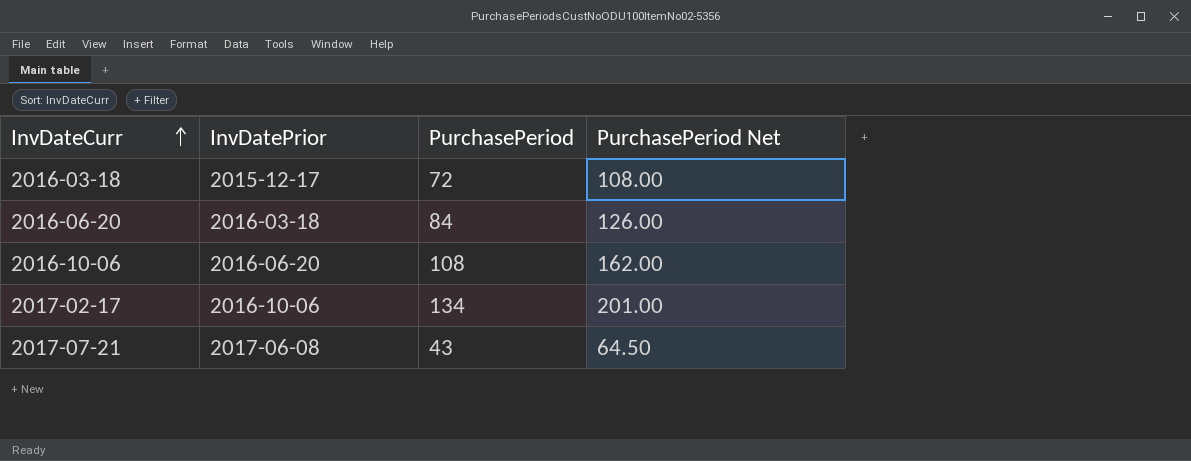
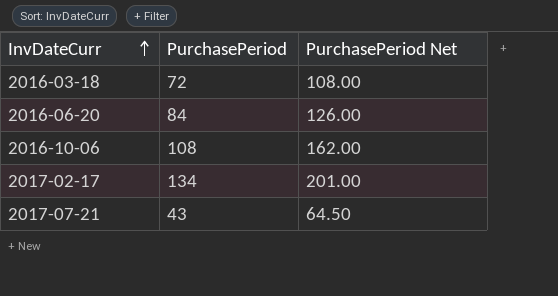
column InvDatePrior | position: 2 -> none

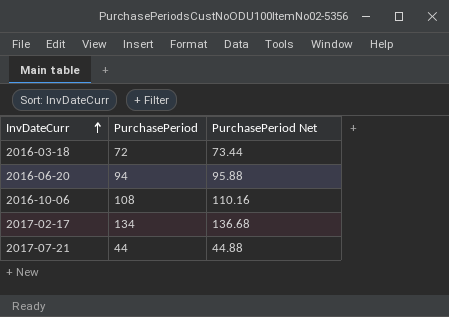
column PurchasePeriod Net | formula: [PurchasePeriod] * 1.5 -> [PurchasePeriod] * 1.02
2016-06-20 | PurchasePeriod: 84 -> 94
2017-07-21 | PurchasePeriod: 43 -> 44

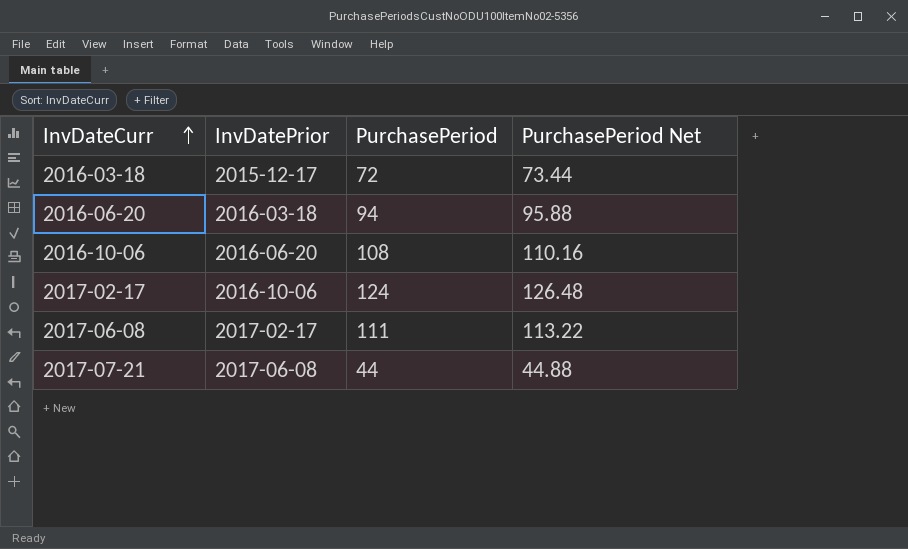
column InvDatePrior | position: none -> 2
2017-02-17 | PurchasePeriod: 134 -> 124
2017-02-17 | PurchasePeriod Net: 136.68 -> 126.48
row 2017-06-08: none -> 2017-02-17 | 111 | 113.22

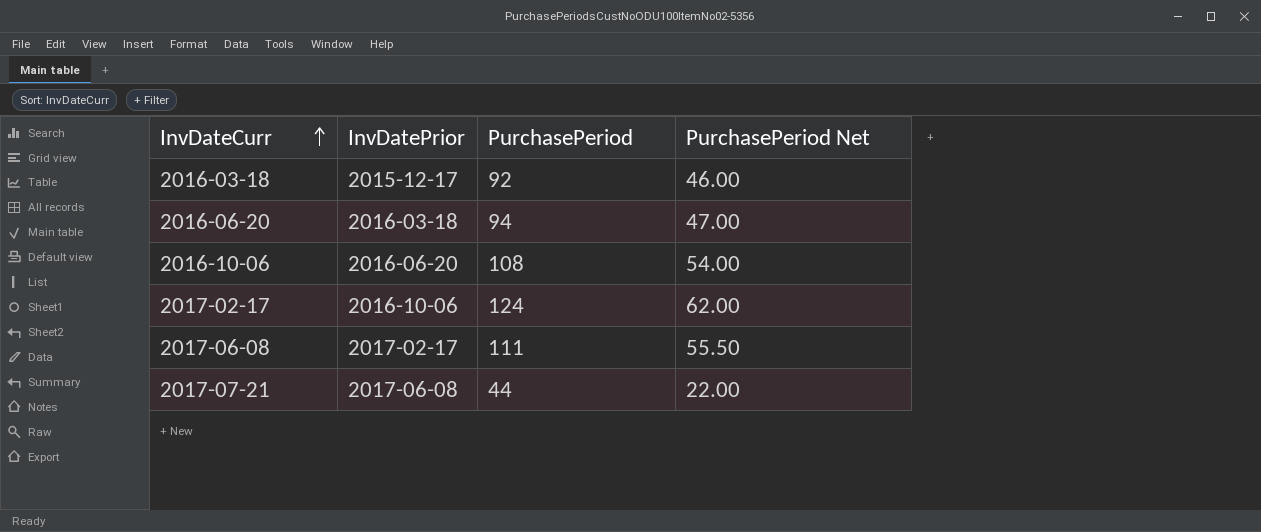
column PurchasePeriod Net | formula: [PurchasePeriod] * 1.02 -> [PurchasePeriod] * 0.5
2016-03-18 | PurchasePeriod: 72 -> 92

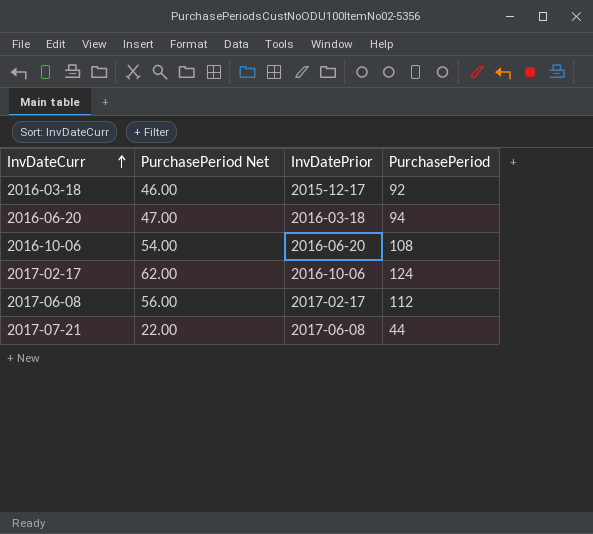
column PurchasePeriod Net | position: 4 -> 2
2017-06-08 | PurchasePeriod Net: 55.50 -> 56.00
2017-06-08 | PurchasePeriod: 111 -> 112

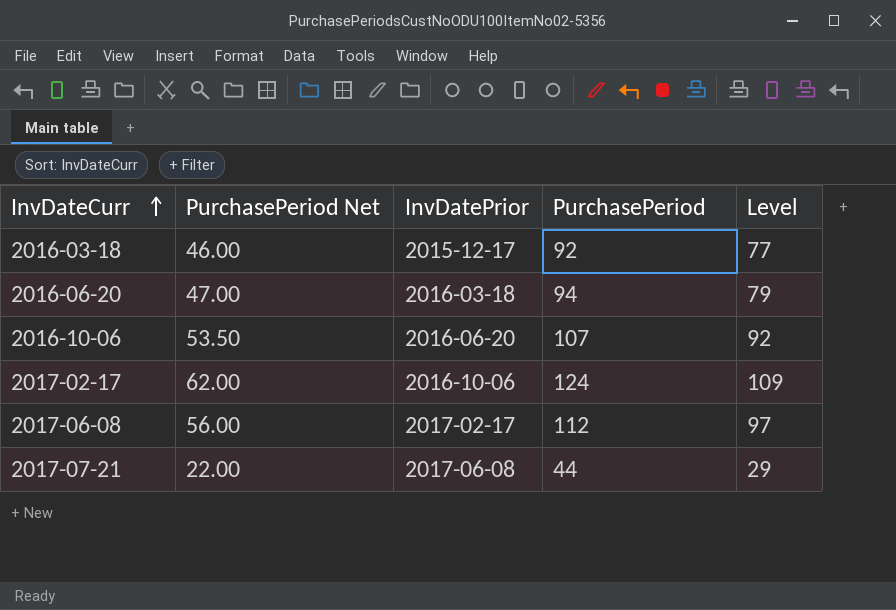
column Level | formula: none -> [PurchasePeriod] - 15
2016-10-06 | PurchasePeriod Net: 54.00 -> 53.50
2016-10-06 | PurchasePeriod: 108 -> 107

